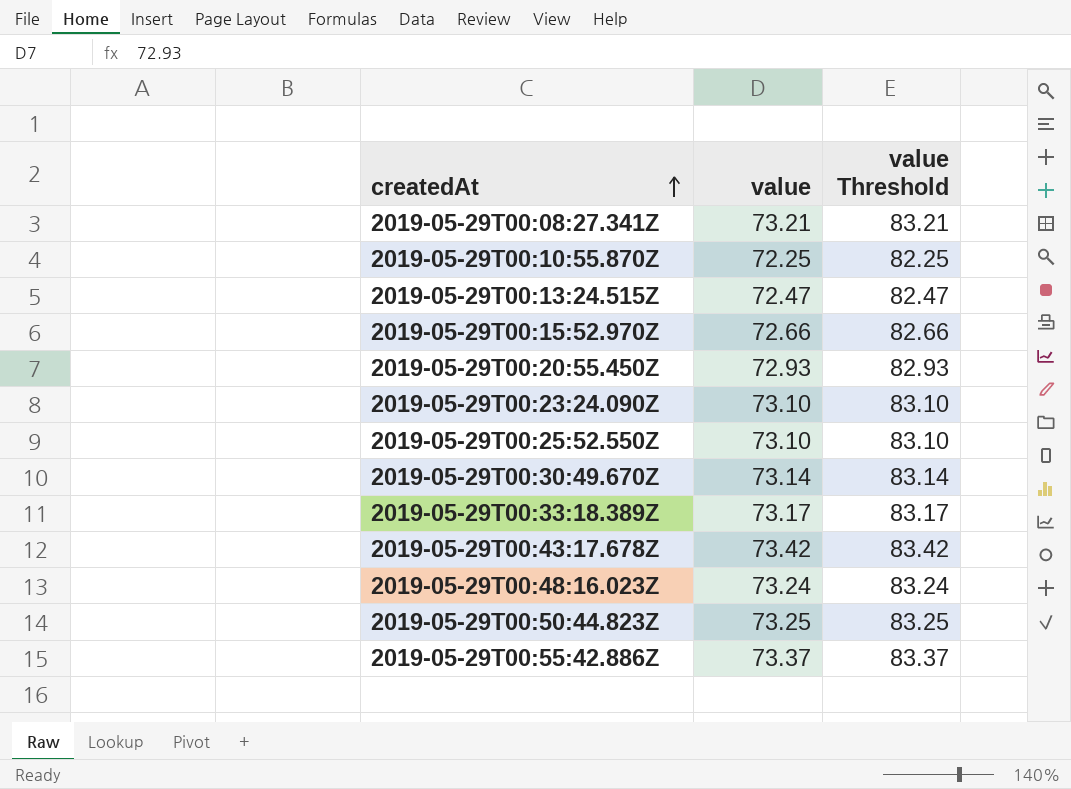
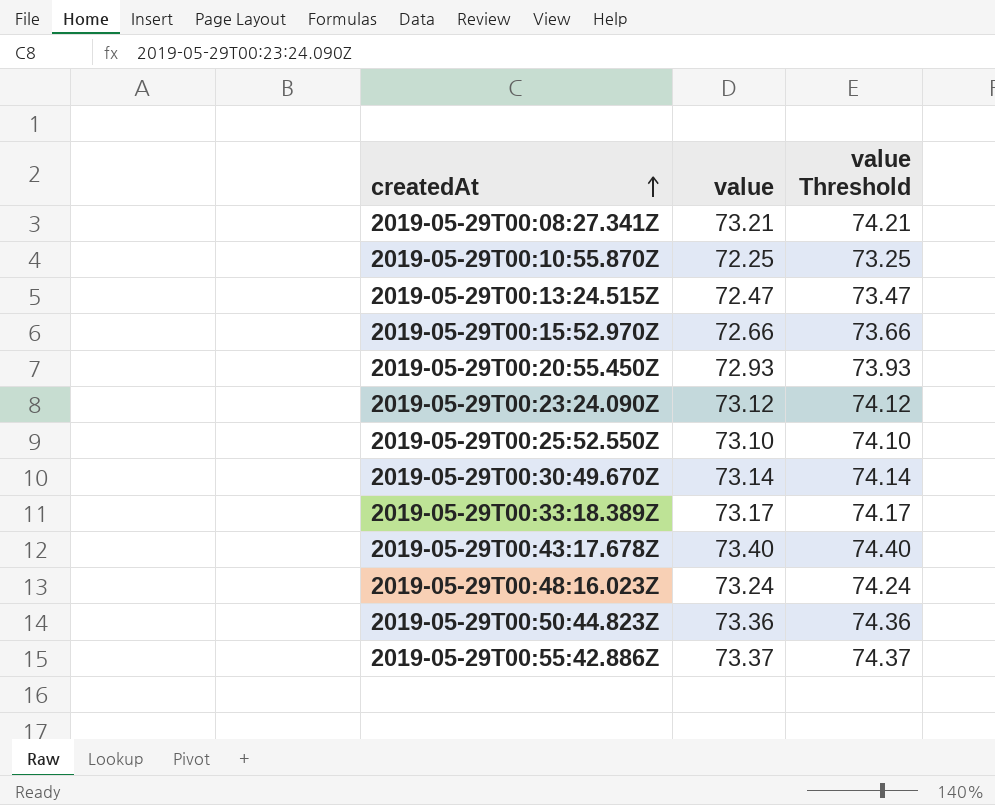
column value Threshold | formula: [value] + 10 -> [value] + 1
2019-05-29T00:23:24.090Z | value: 73.10 -> 73.12
2019-05-29T00:43:17.678Z | value: 73.42 -> 73.40
2019-05-29T00:50:44.823Z | value: 73.25 -> 73.36

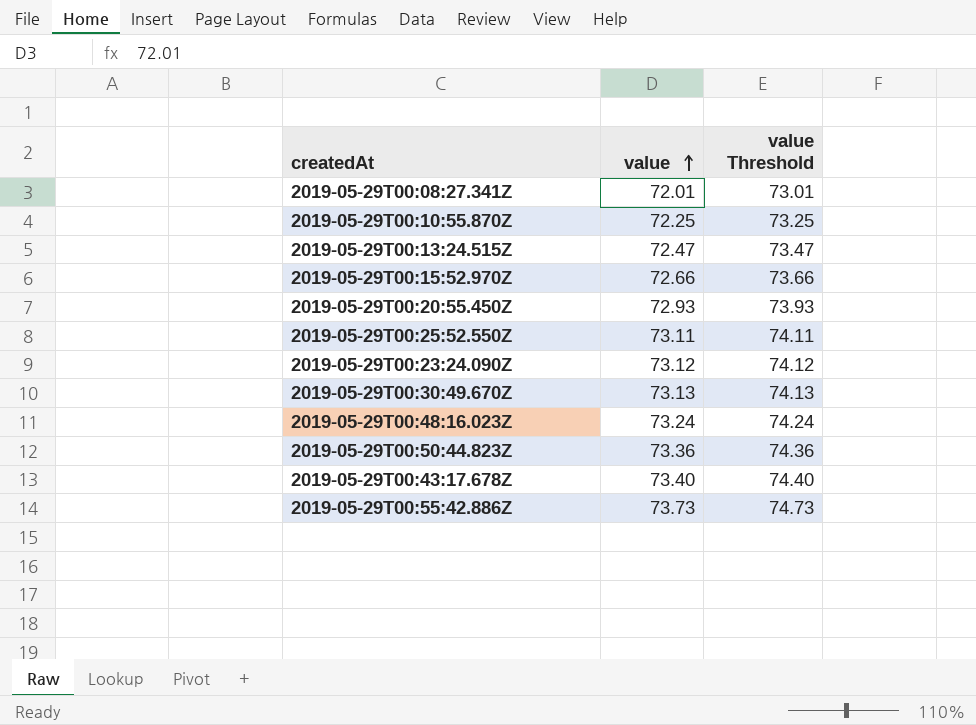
row order: createdAt ascending -> value ascending
row 2019-05-29T00:33:18.389Z: 73.17 | 74.17 -> none
2019-05-29T00:08:27.341Z | value: 73.21 -> 72.01
2019-05-29T00:08:27.341Z | value Threshold: 74.21 -> 73.01
2019-05-29T00:25:52.550Z | value: 73.10 -> 73.11
2019-05-29T00:25:52.550Z | value Threshold: 74.10 -> 74.11
2019-05-29T00:30:49.670Z | value: 73.14 -> 73.13
2019-05-29T00:30:49.670Z | value Threshold: 74.14 -> 74.13
2019-05-29T00:55:42.886Z | value: 73.37 -> 73.73
2019-05-29T00:55:42.886Z | value Threshold: 74.37 -> 74.73

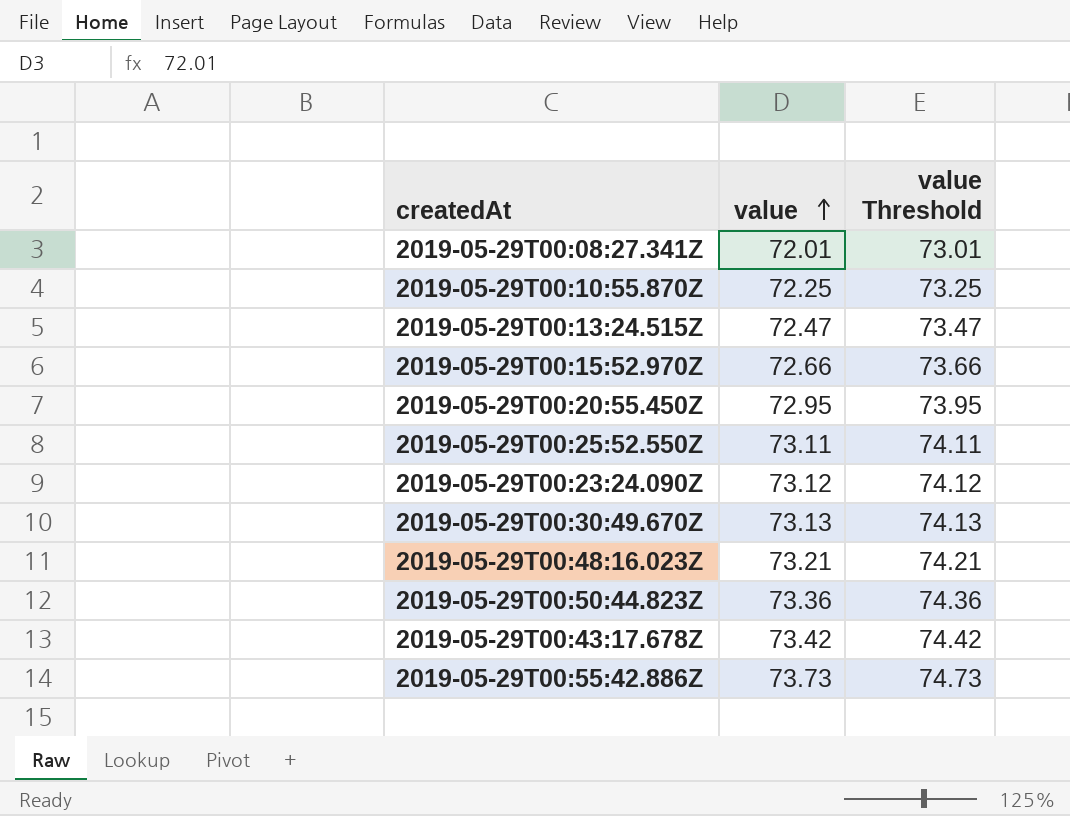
2019-05-29T00:20:55.450Z | value: 72.93 -> 72.95
2019-05-29T00:20:55.450Z | value Threshold: 73.93 -> 73.95
2019-05-29T00:48:16.023Z | value: 73.24 -> 73.21
2019-05-29T00:48:16.023Z | value Threshold: 74.24 -> 74.21
2019-05-29T00:43:17.678Z | value: 73.40 -> 73.42
2019-05-29T00:43:17.678Z | value Threshold: 74.40 -> 74.42

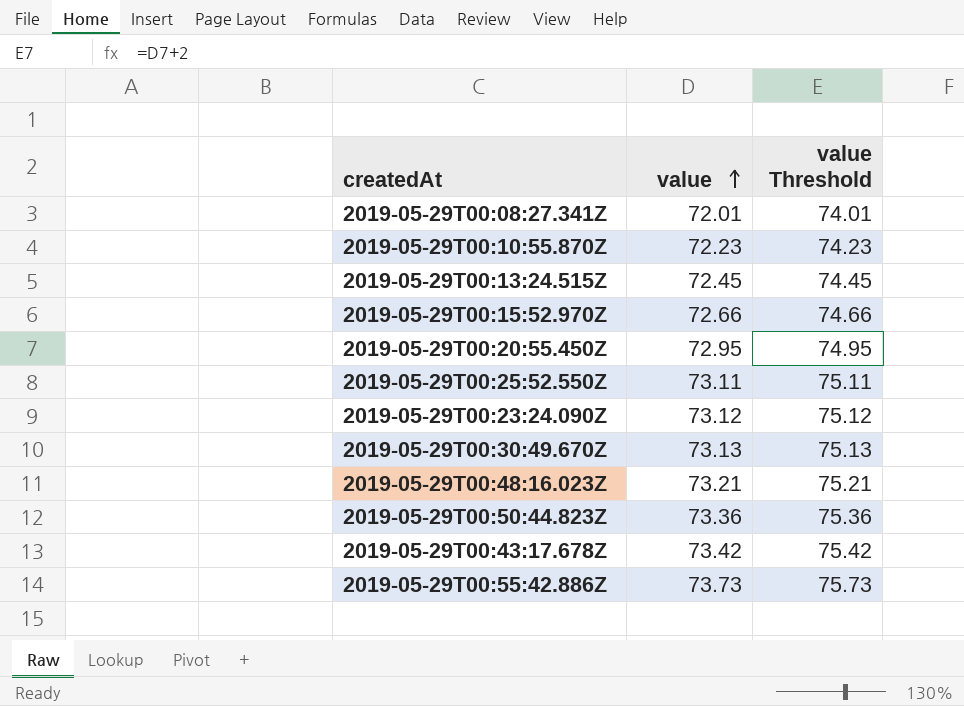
column value Threshold | formula: [value] + 1 -> [value] + 2
2019-05-29T00:10:55.870Z | value: 72.25 -> 72.23
2019-05-29T00:13:24.515Z | value: 72.47 -> 72.45

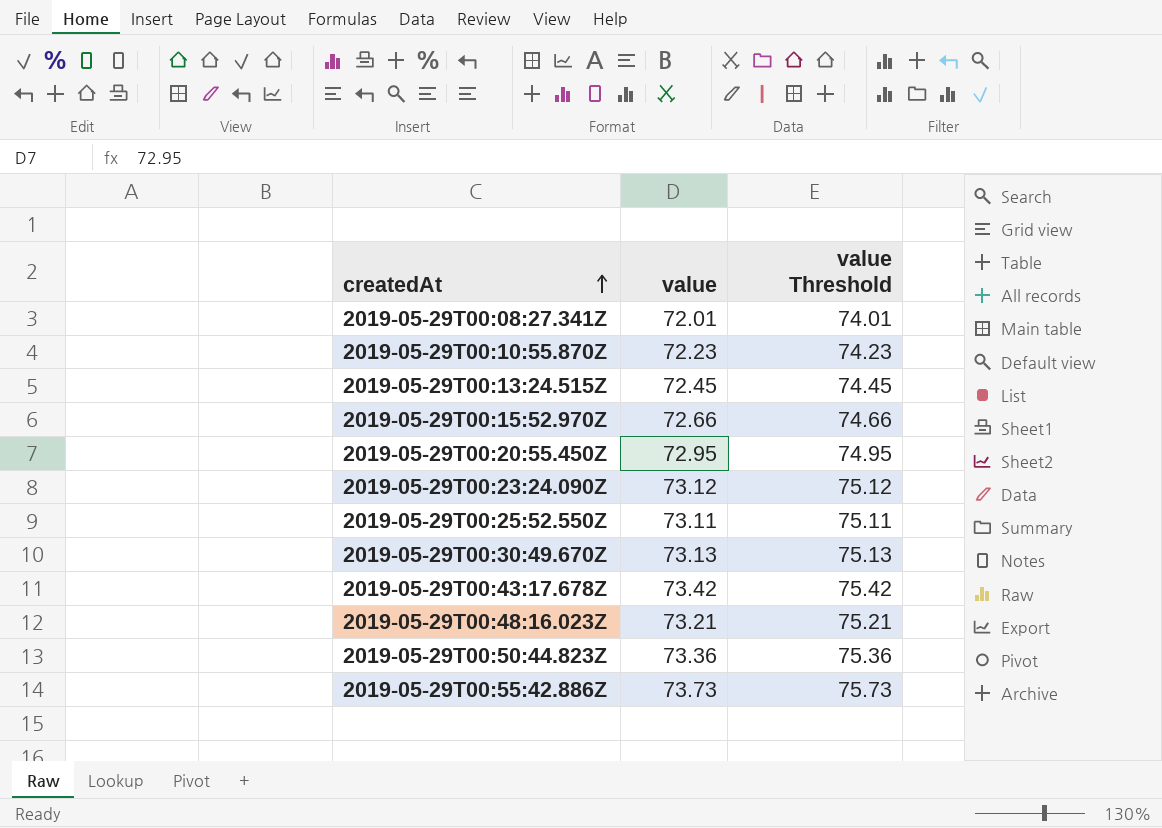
row order: value ascending -> createdAt ascending

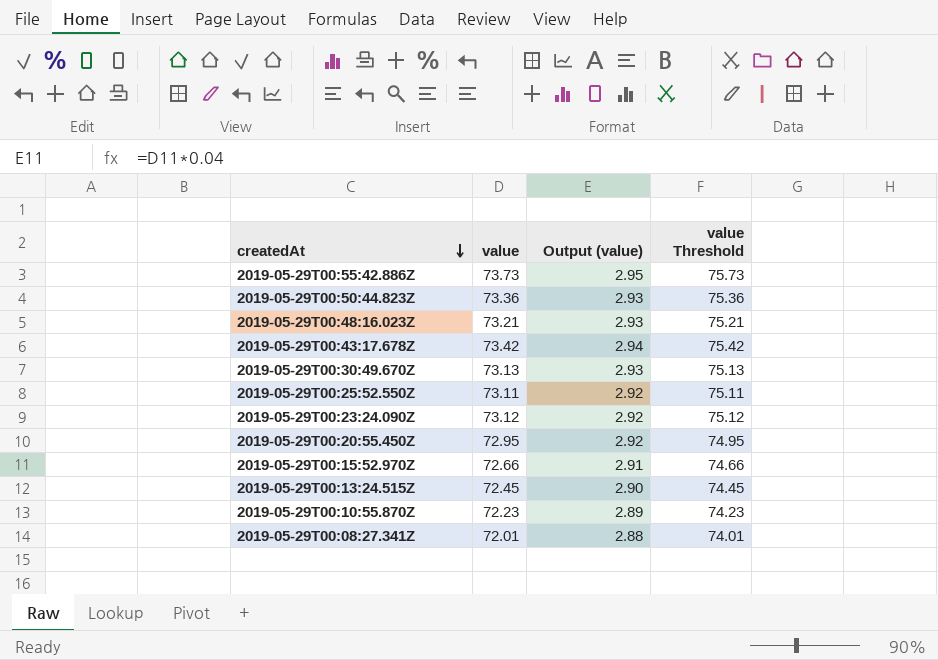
row order: createdAt ascending -> createdAt descending
column Output (value) | formula: none -> [value] * 0.04

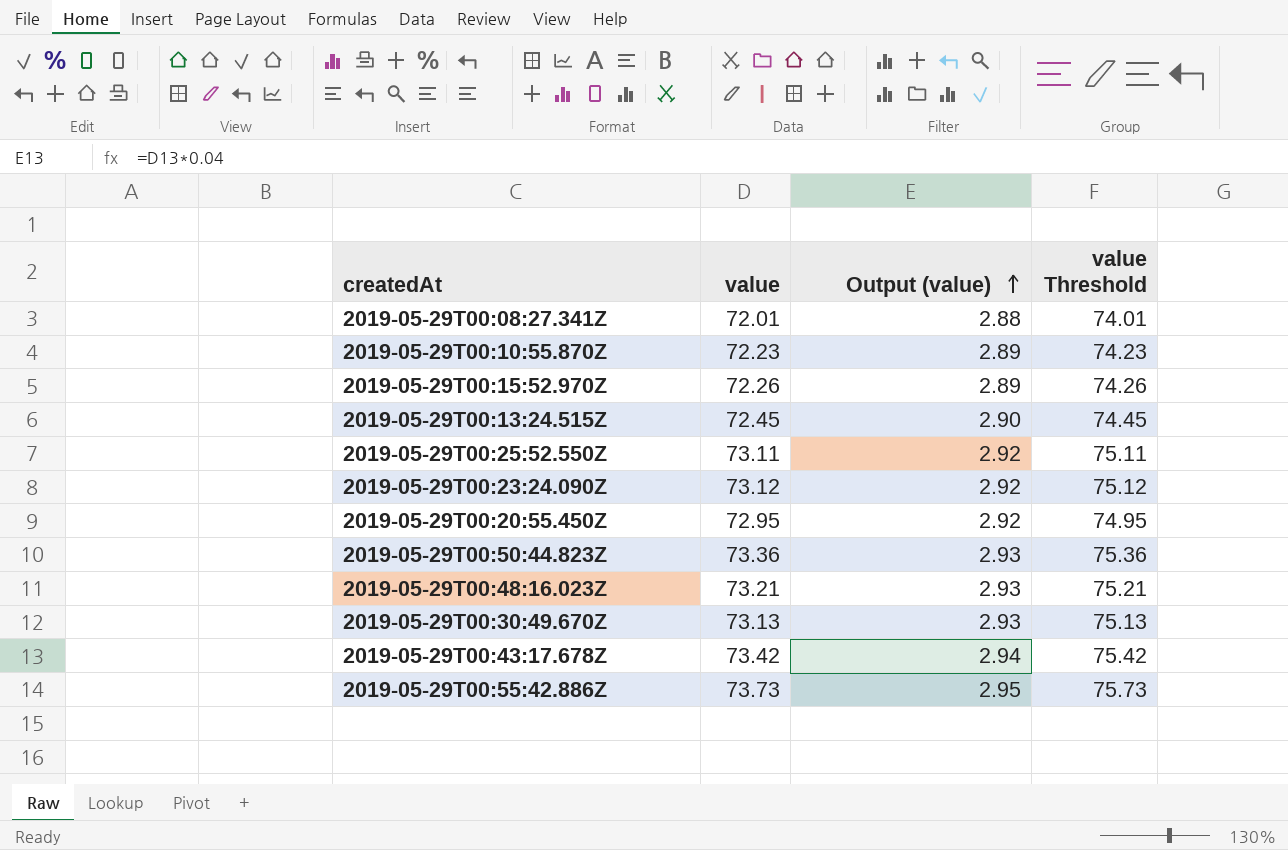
row order: createdAt descending -> Output (value) ascending
2019-05-29T00:15:52.970Z | value: 72.66 -> 72.26
2019-05-29T00:15:52.970Z | Output (value): 2.91 -> 2.89
2019-05-29T00:15:52.970Z | value Threshold: 74.66 -> 74.26

